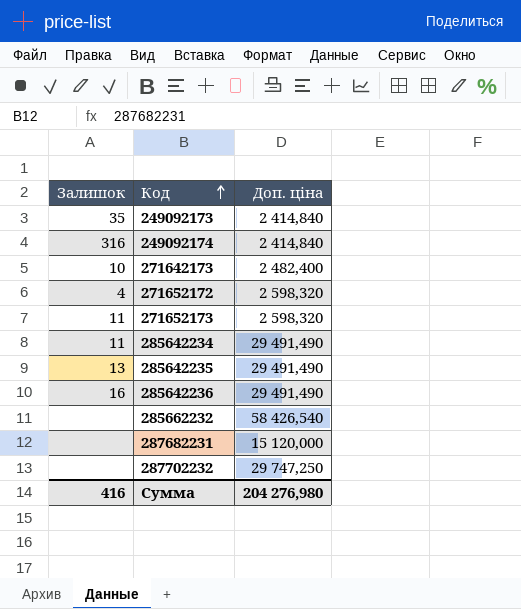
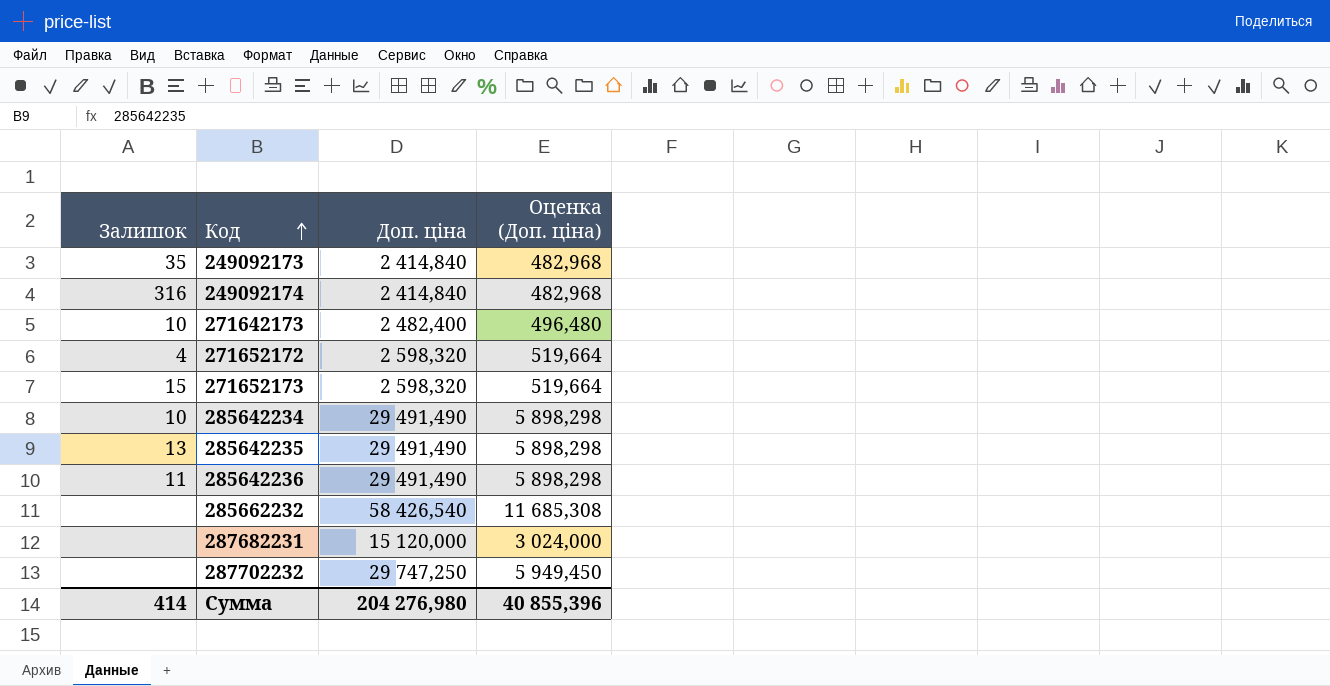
column Оценка (Доп. ціна) | formula: none -> [Доп. ціна] * 0,2
271652173 | Залишок: 11 -> 15
285642234 | Залишок: 11 -> 10
285642236 | Залишок: 16 -> 11
Сумма | Залишок: 416 -> 414

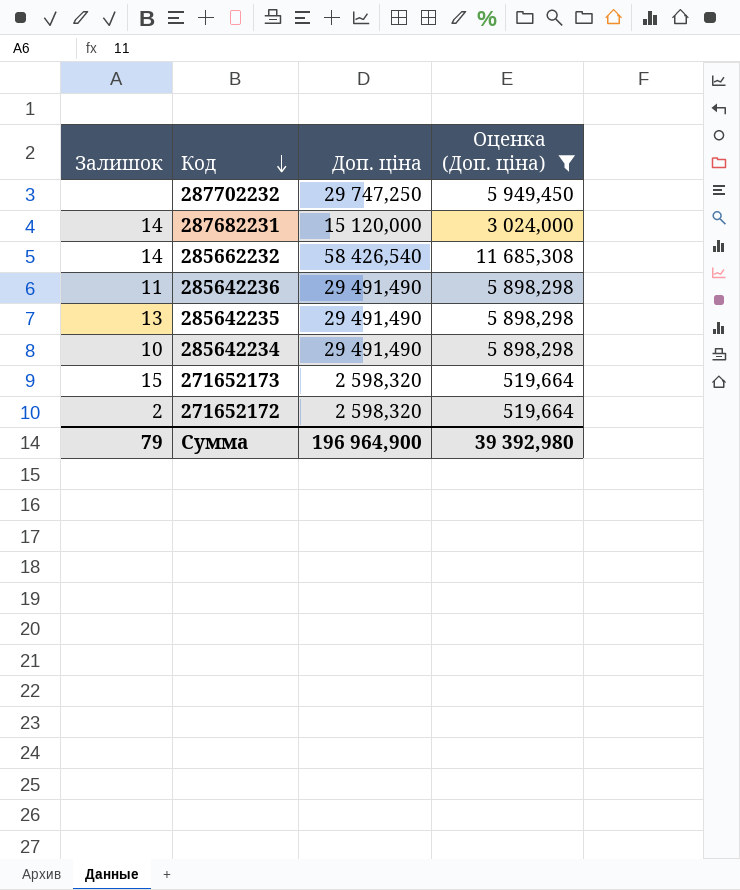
filter: none -> Оценка (Доп. ціна) >= 519,664
row order: Код ascending -> Код descending
287682231 | Залишок: none -> 14
285662232 | Залишок: none -> 14
271652172 | Залишок: 4 -> 2
Сумма | Залишок: 414 -> 79
Сумма | Доп. ціна: 204 276,980 -> 196 964,900
Сумма | Оценка (Доп. ціна): 40 855,396 -> 39 392,980

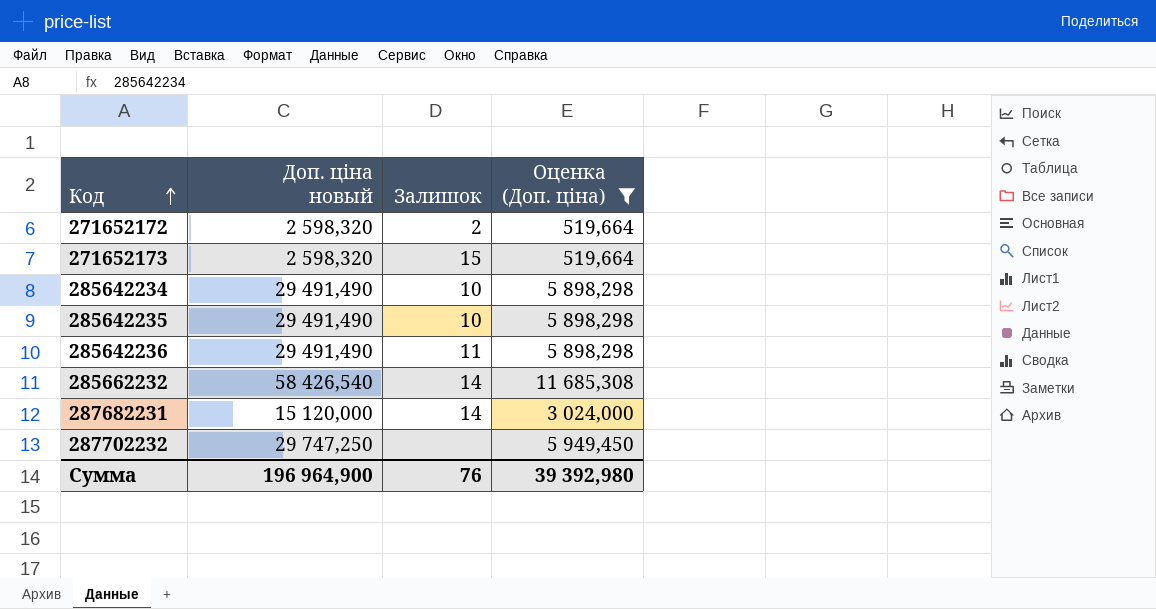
row order: Код descending -> Код ascending
column name: Доп. ціна -> Доп. ціна новый
column Залишок | position: 1 -> 3
285642235 | Залишок: 13 -> 10
Сумма | Залишок: 79 -> 76

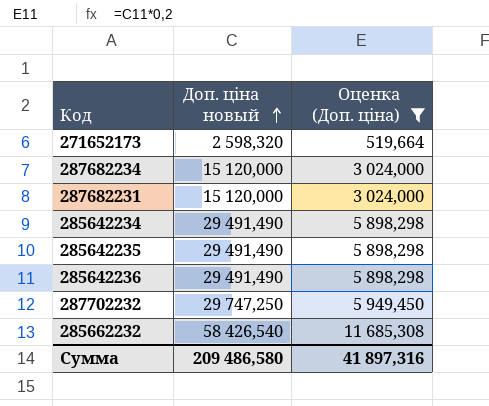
row order: Код ascending -> Доп. ціна новый ascending
column Залишок | position: 3 -> none
row 271652172: 2 598,320 | 2 | 519,664 -> none
row 287682234: none -> 15 120,000 | 3 024,000
Сумма | Доп. ціна новый: 196 964,900 -> 209 486,580
Сумма | Оценка (Доп. ціна): 39 392,980 -> 41 897,316

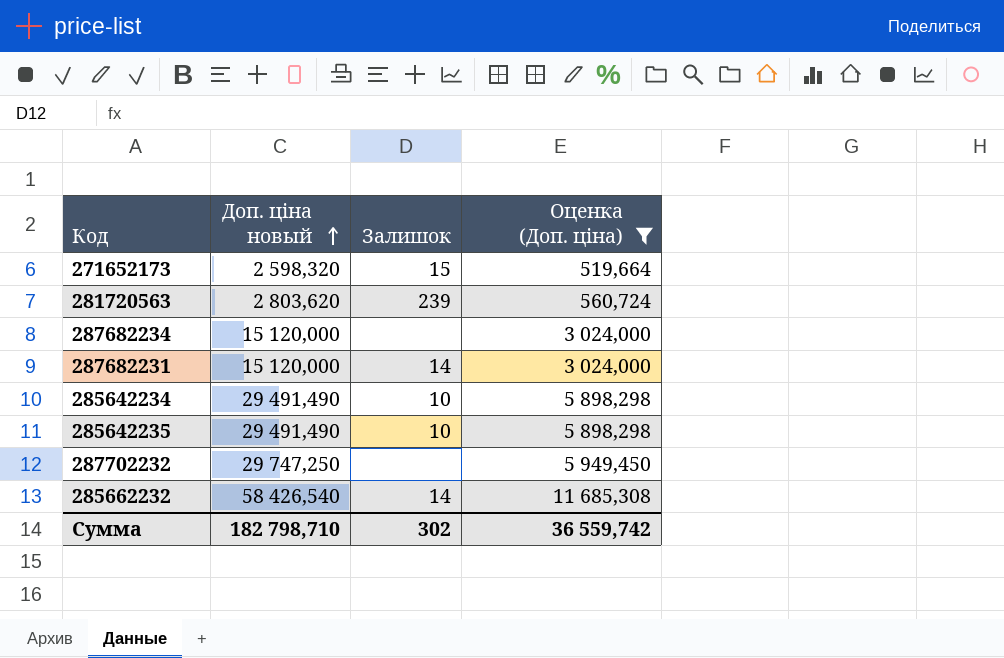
column Залишок | position: none -> 3
row 285642236: 29 491,490 | 5 898,298 -> none
row 281720563: none -> 2 803,620 | 239 | 560,724
Сумма | Доп. ціна новый: 209 486,580 -> 182 798,710
Сумма | Оценка (Доп. ціна): 41 897,316 -> 36 559,742

